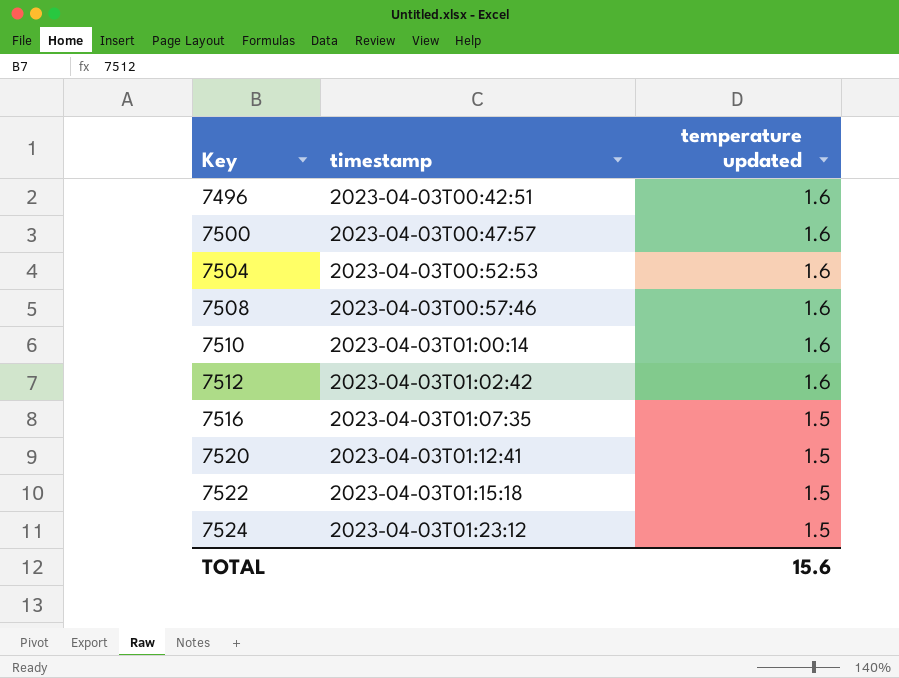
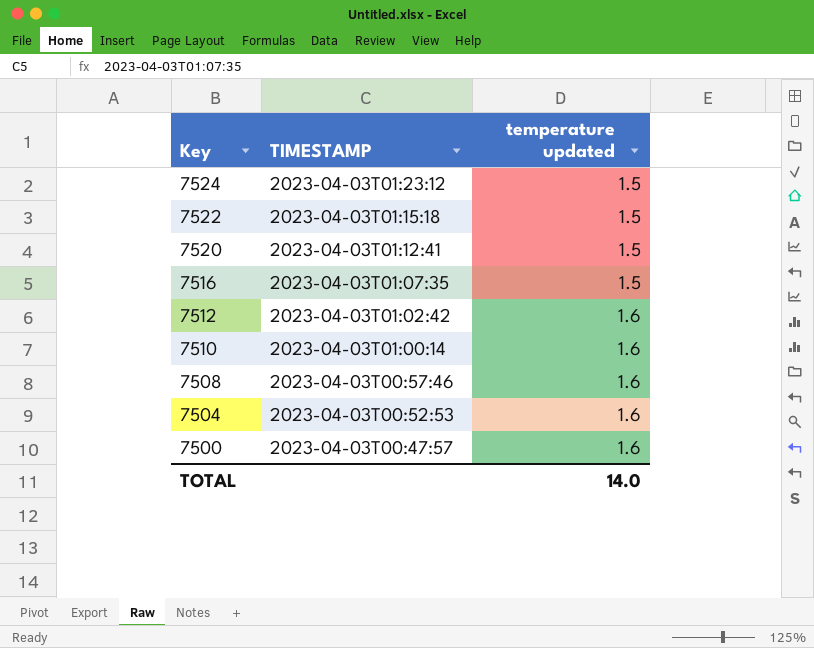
row order: Key ascending -> Key descending
column name: timestamp -> TIMESTAMP
row 7496: 2023-04-03T00:42:51 | 1.6 -> none
TOTAL | temperature updated: 15.6 -> 14.0

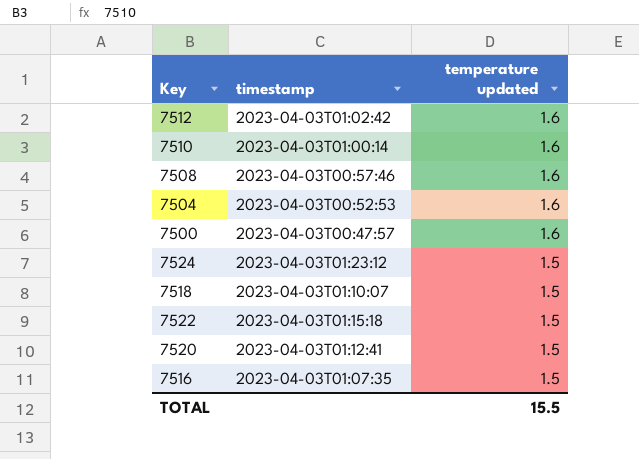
row order: Key descending -> temperature updated descending
column name: TIMESTAMP -> timestamp
row 7518: none -> 2023-04-03T01:10:07 | 1.5
TOTAL | temperature updated: 14.0 -> 15.5

